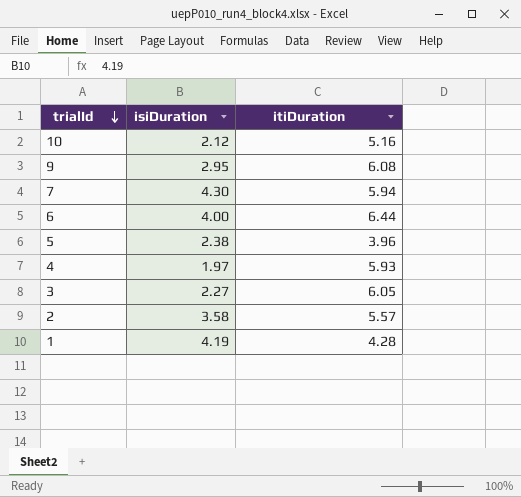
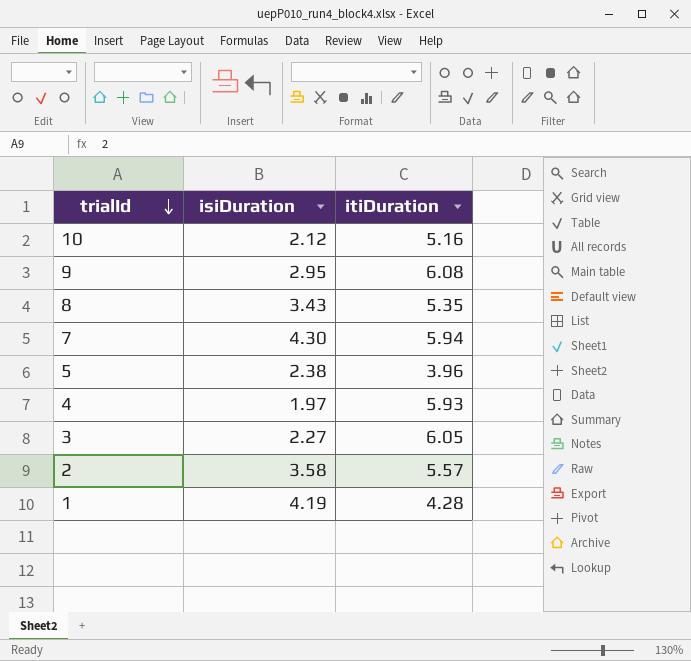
row 6: 4.00 | 6.44 -> none
row 8: none -> 3.43 | 5.35

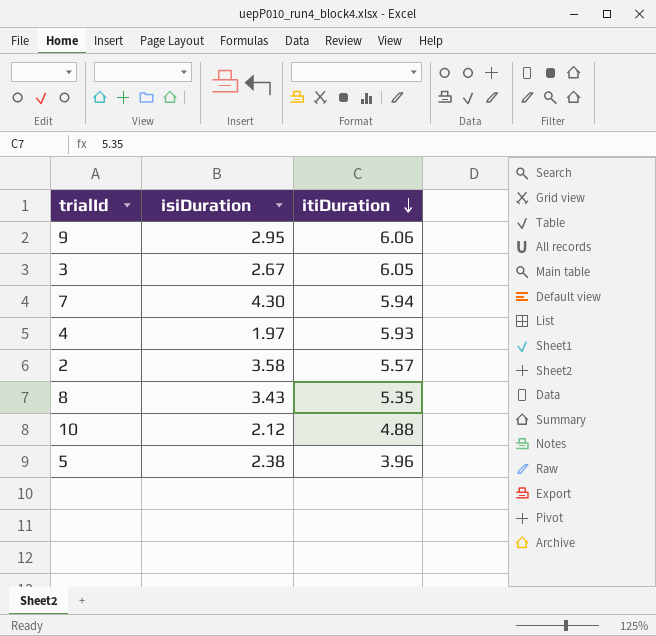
row order: trialId descending -> itiDuration descending
row 1: 4.19 | 4.28 -> none
9 | itiDuration: 6.08 -> 6.06
3 | isiDuration: 2.27 -> 2.67
10 | itiDuration: 5.16 -> 4.88

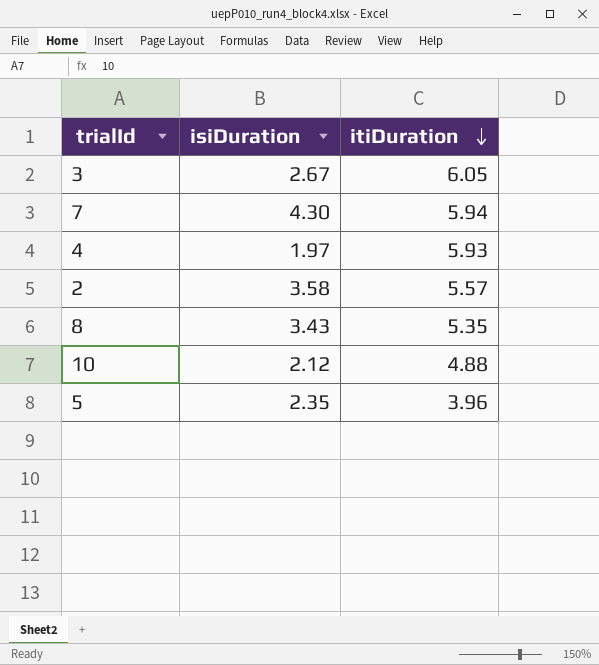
row 9: 2.95 | 6.06 -> none
5 | isiDuration: 2.38 -> 2.35

